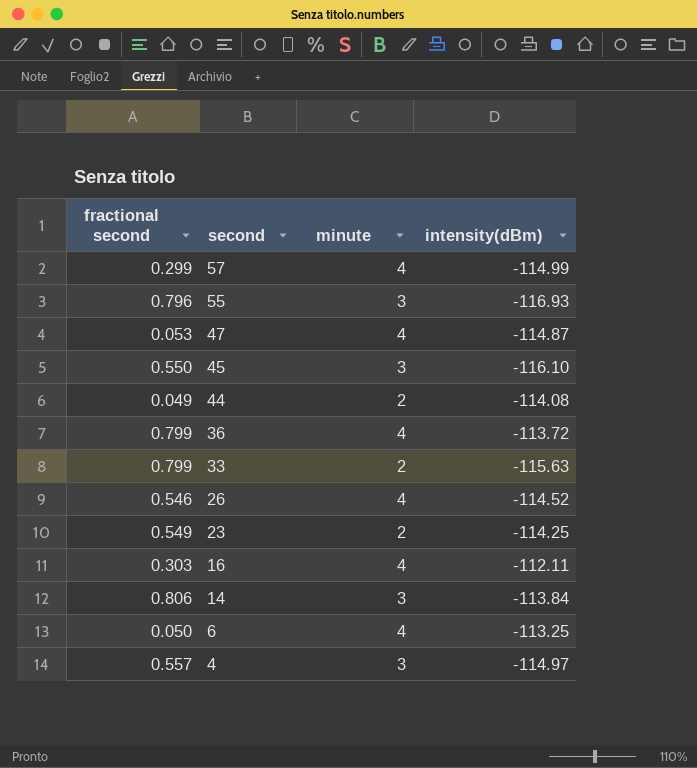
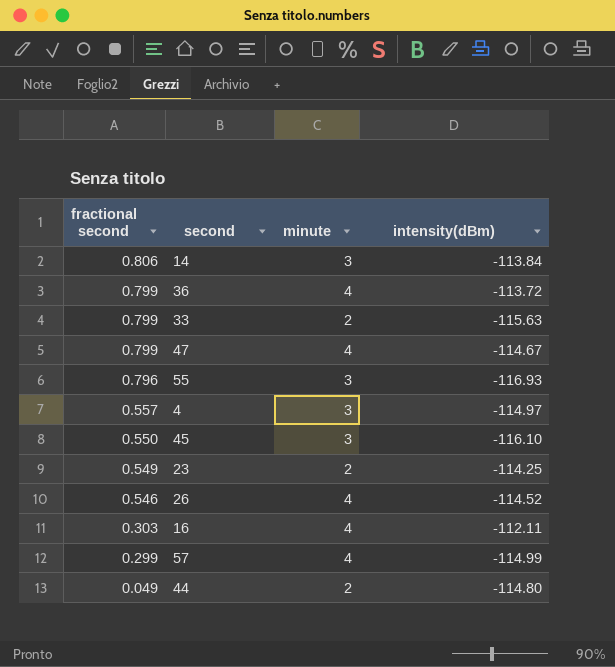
row order: second descending -> fractional second descending
row 6: 0.050 | 4 | -113.25 -> none
47 | fractional second: 0.053 -> 0.799
47 | intensity(dBm): -114.87 -> -114.67
44 | intensity(dBm): -114.08 -> -114.80

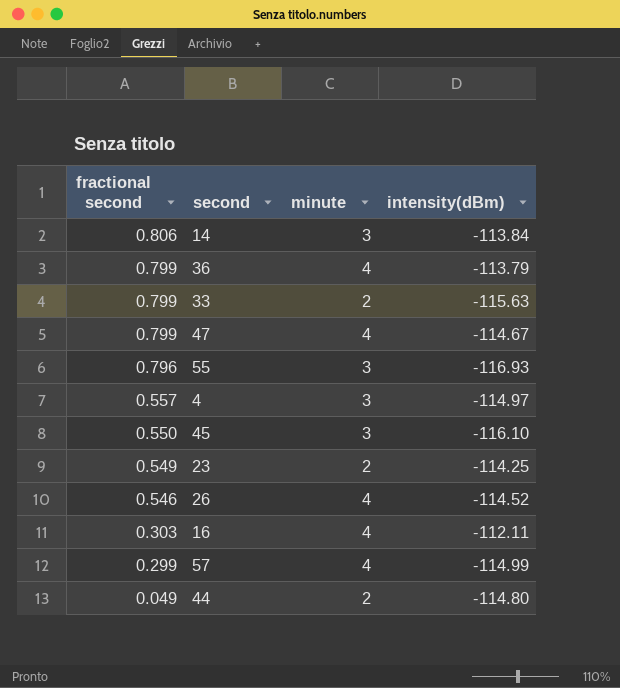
36 | intensity(dBm): -113.72 -> -113.79

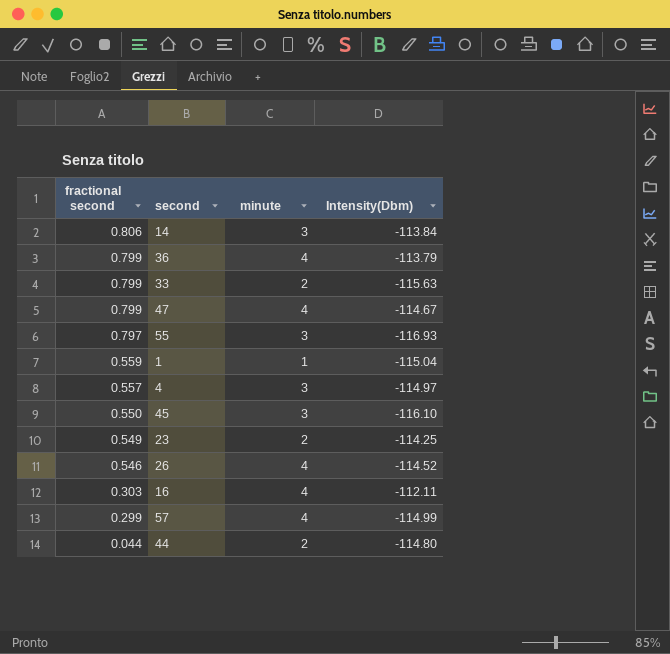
column name: intensity(dBm) -> Intensity(Dbm)
55 | fractional second: 0.796 -> 0.797
row 1: none -> 0.559 | 1 | -115.04
44 | fractional second: 0.049 -> 0.044

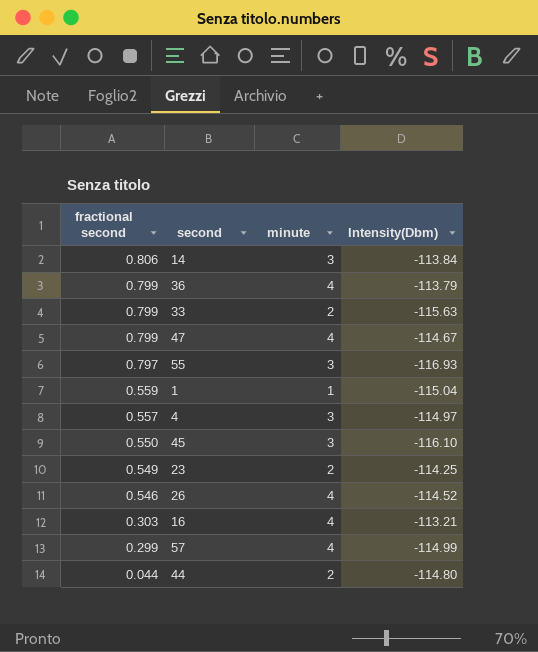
16 | Intensity(Dbm): -112.11 -> -113.21

